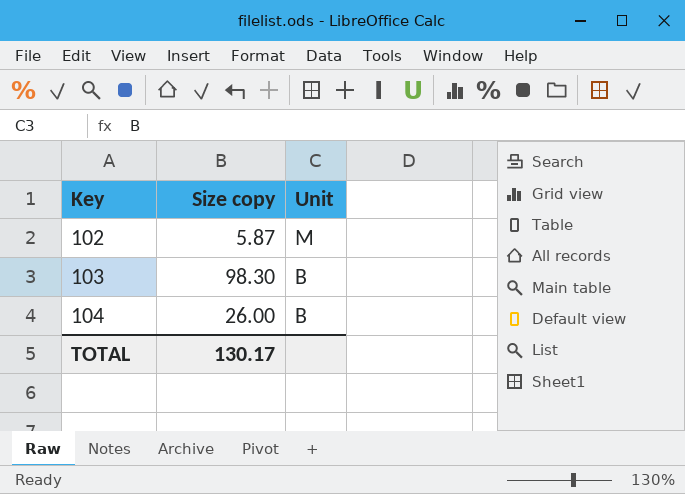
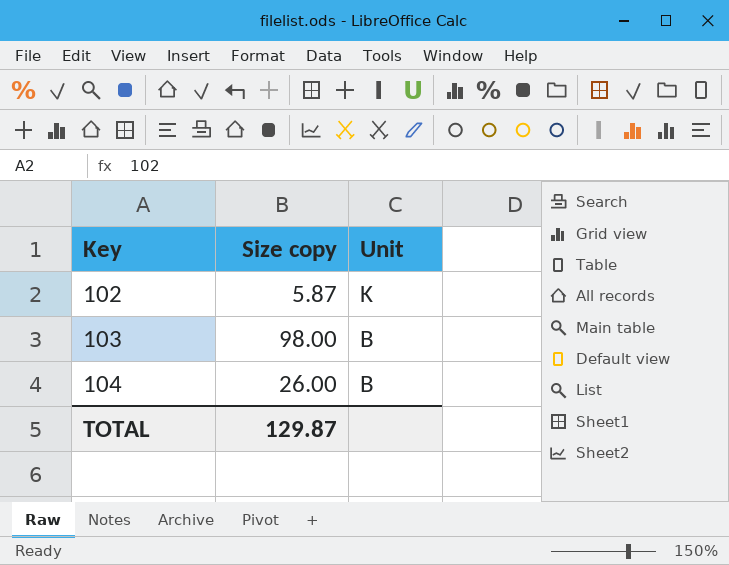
102 | Unit: M -> K
103 | Size copy: 98.30 -> 98.00
TOTAL | Size copy: 130.17 -> 129.87

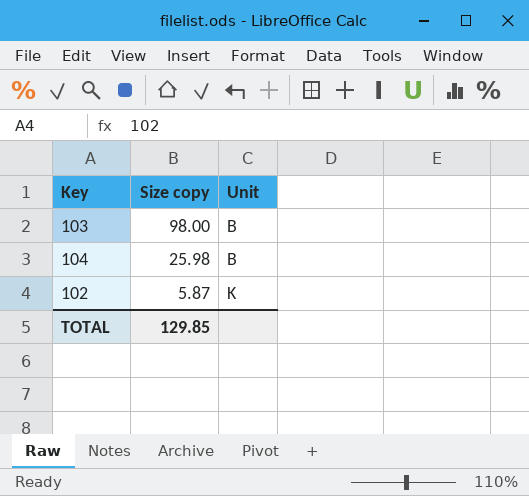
row order: Key ascending -> Size copy descending
104 | Size copy: 26.00 -> 25.98
TOTAL | Size copy: 129.87 -> 129.85

